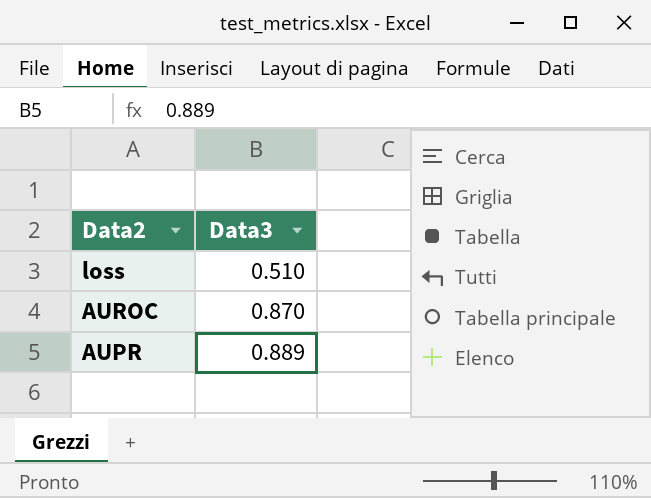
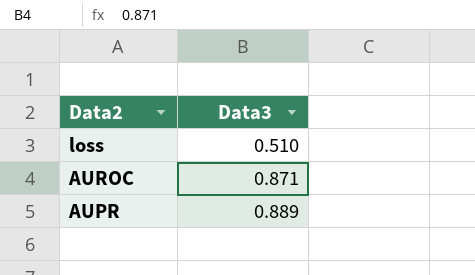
AUROC | Data3: 0.870 -> 0.871

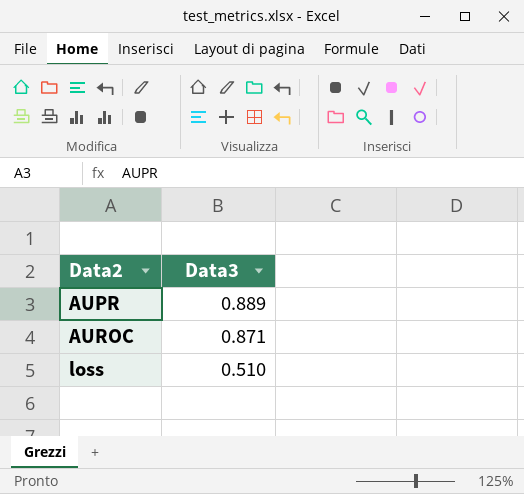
row order: Data2 descending -> Data2 ascending

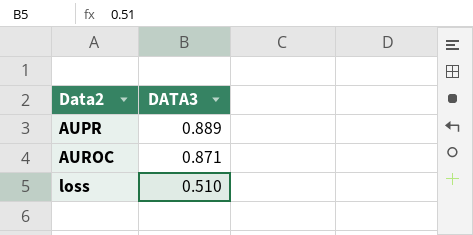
column name: Data3 -> DATA3

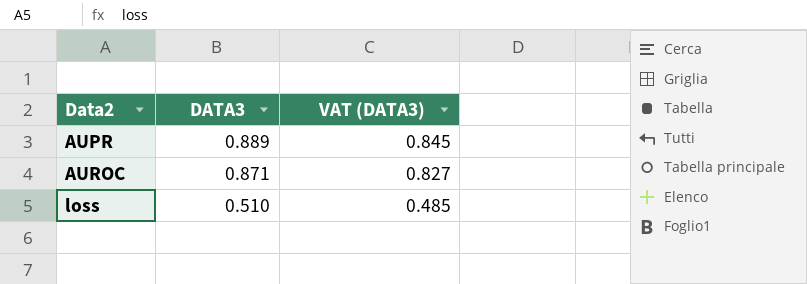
column VAT (DATA3) | formula: none -> [DATA3] * 0.95

